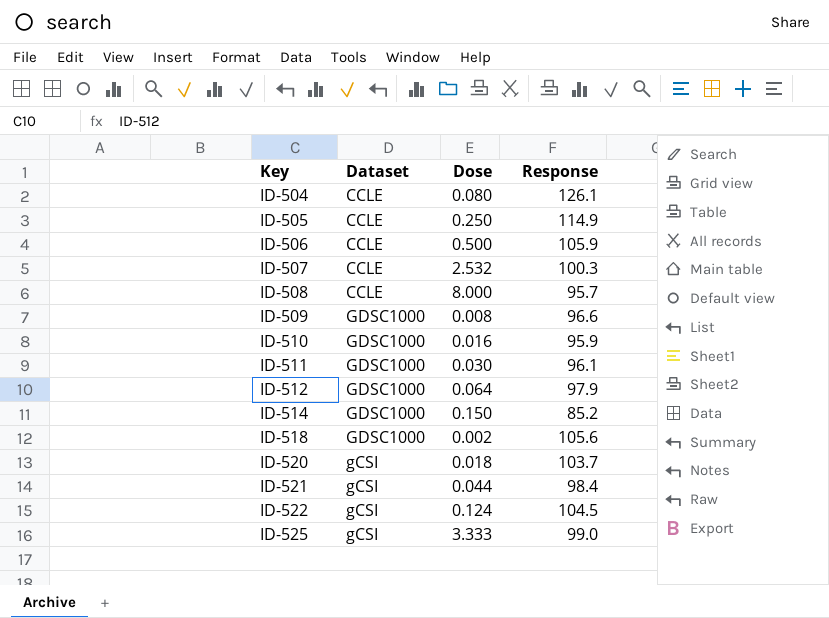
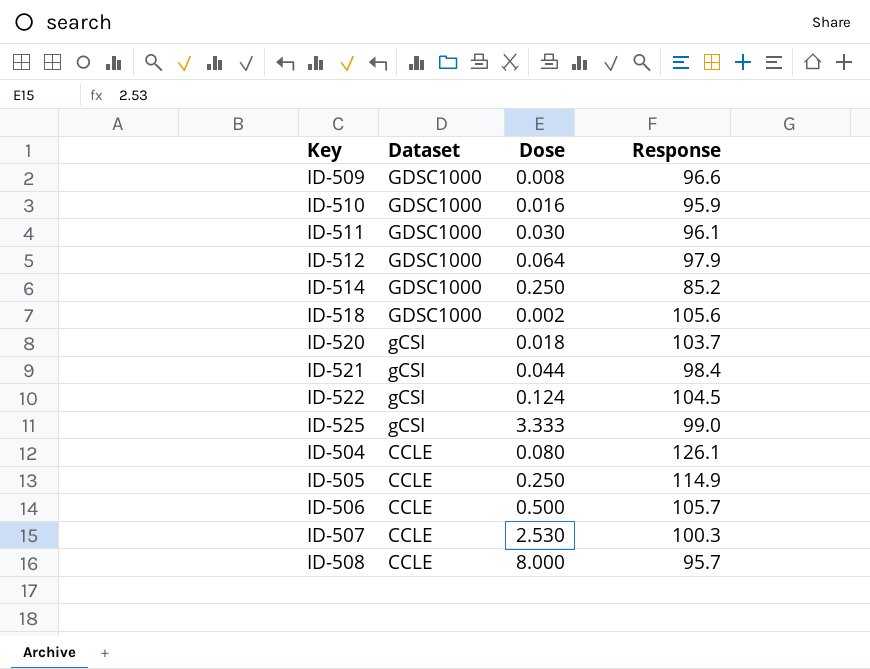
row order: Key ascending -> Dataset descending
ID-514 | Dose: 0.150 -> 0.250
ID-506 | Response: 105.9 -> 105.7
ID-507 | Dose: 2.532 -> 2.530

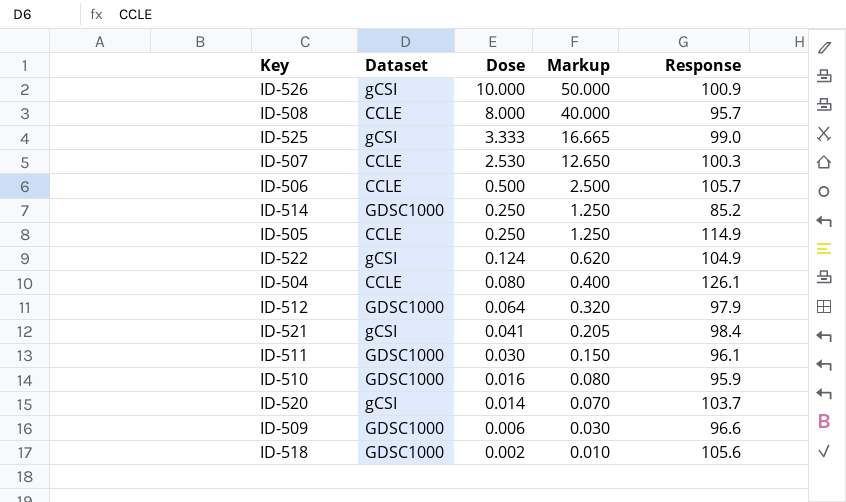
row order: Dataset descending -> Dose descending
column Markup | formula: none -> [Dose] * 5
row ID-526: none -> gCSI | 10.000 | 50.000 | 100.9
ID-522 | Response: 104.5 -> 104.9
ID-521 | Dose: 0.044 -> 0.041
ID-520 | Dose: 0.018 -> 0.014
ID-509 | Dose: 0.008 -> 0.006

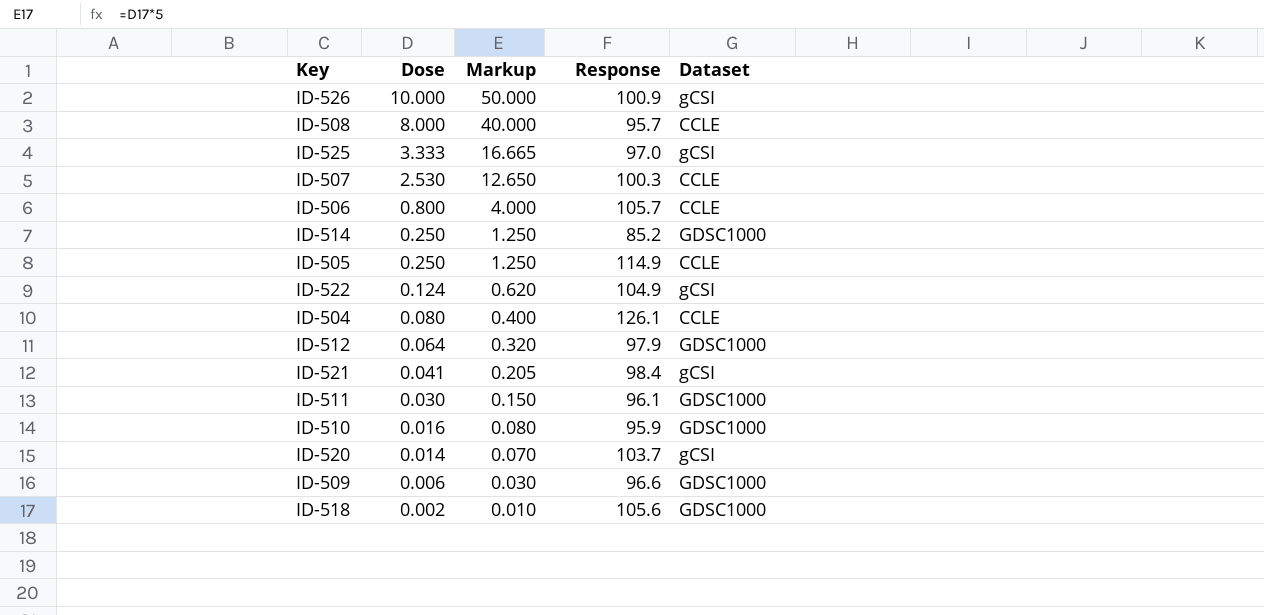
column Dataset | position: 2 -> 5
ID-525 | Response: 99.0 -> 97.0
ID-506 | Dose: 0.500 -> 0.800
ID-506 | Markup: 2.500 -> 4.000

